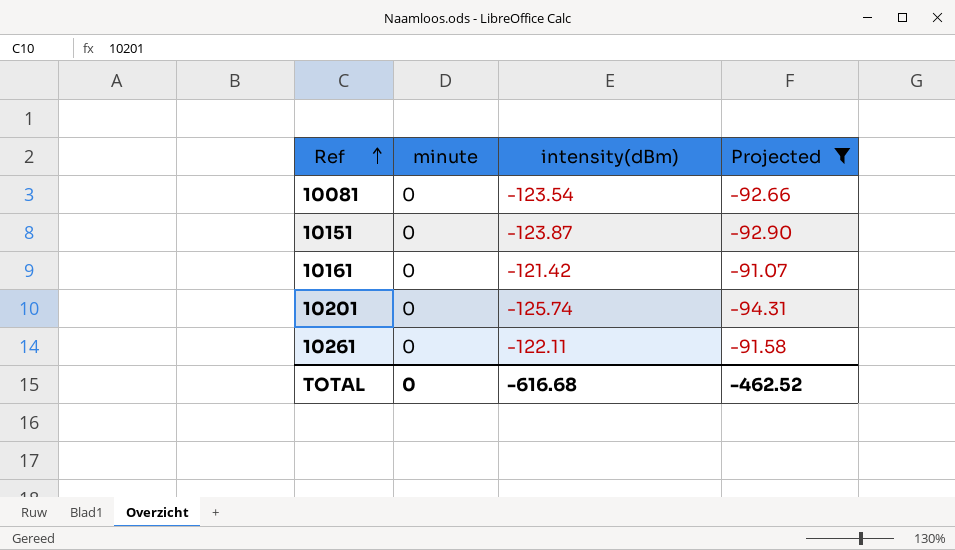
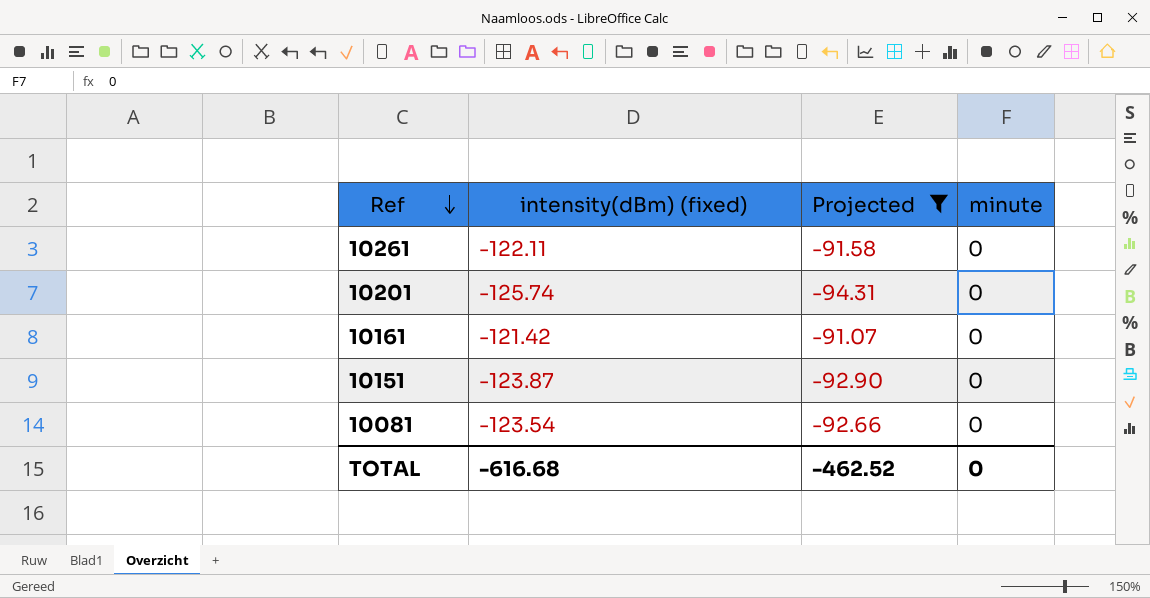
row order: Ref ascending -> Ref descending
column name: intensity(dBm) -> intensity(dBm) (fixed)
column minute | position: 2 -> 4

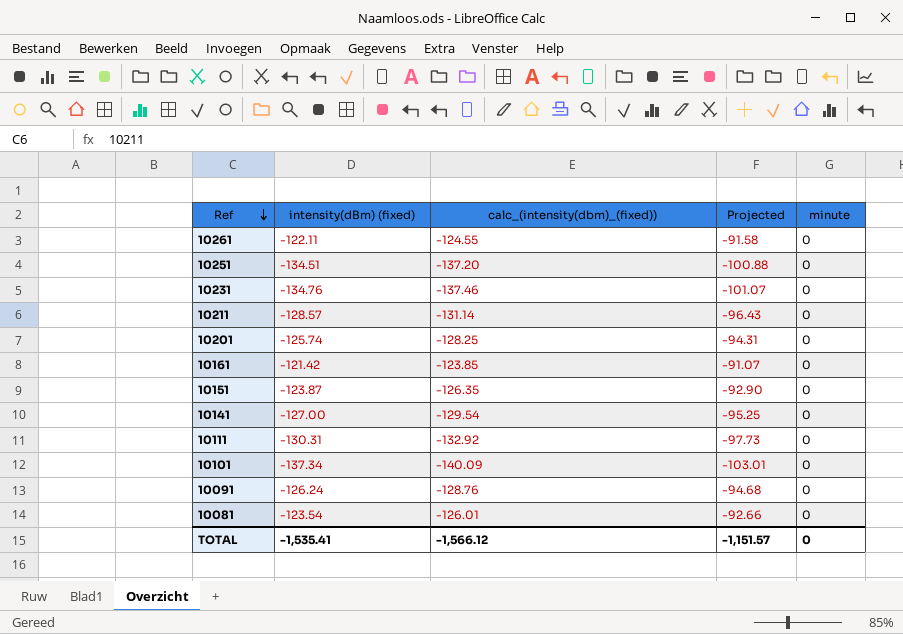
filter: Projected >= -94.31 -> none
column calc_(intensity(dbm)_(fixed)) | formula: none -> [intensity(dBm) (fixed)] * 1.02
TOTAL | intensity(dBm) (fixed): -616.68 -> -1,535.41
TOTAL | Projected: -462.52 -> -1,151.57

